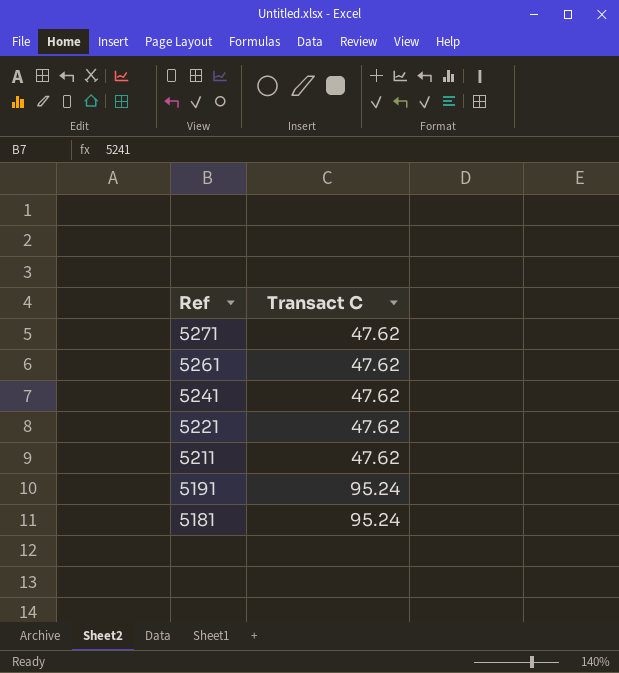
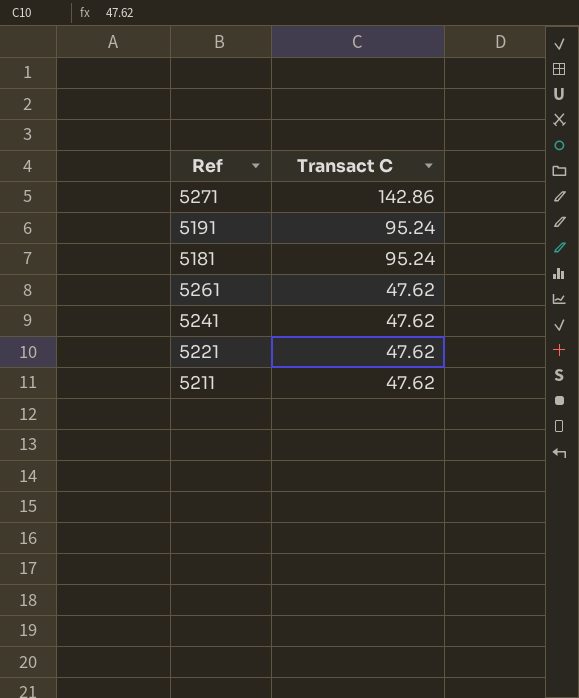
row order: Ref descending -> Transact C descending
5271 | Transact C: 47.62 -> 142.86

